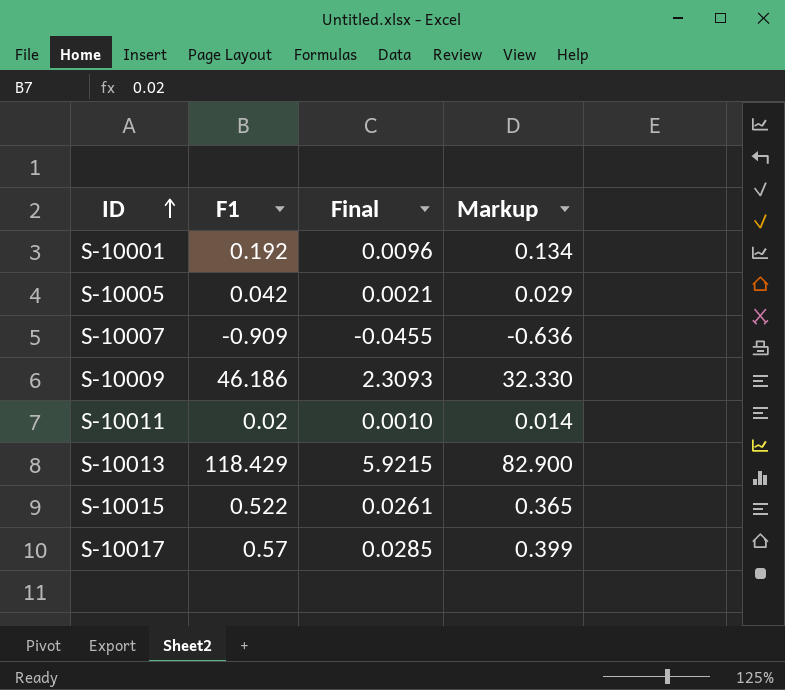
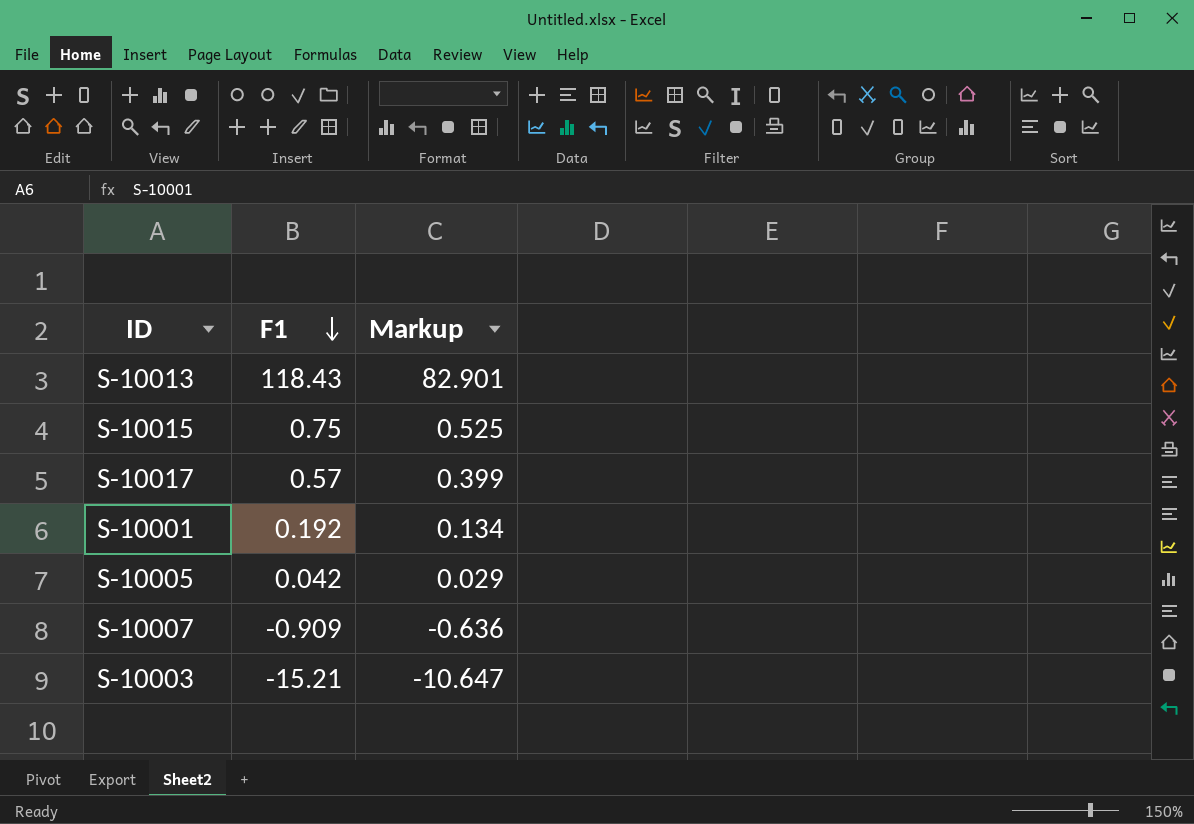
row order: ID ascending -> F1 descending
column Final | formula: [F1] * 0.05 -> none
row S-10009: 46.186 | 2.3093 | 32.330 -> none
row S-10011: 0.02 | 0.0010 | 0.014 -> none
S-10013 | F1: 118.429 -> 118.43
S-10013 | Markup: 82.900 -> 82.901
S-10015 | F1: 0.522 -> 0.75
S-10015 | Markup: 0.365 -> 0.525
row S-10003: none -> -15.21 | -10.647

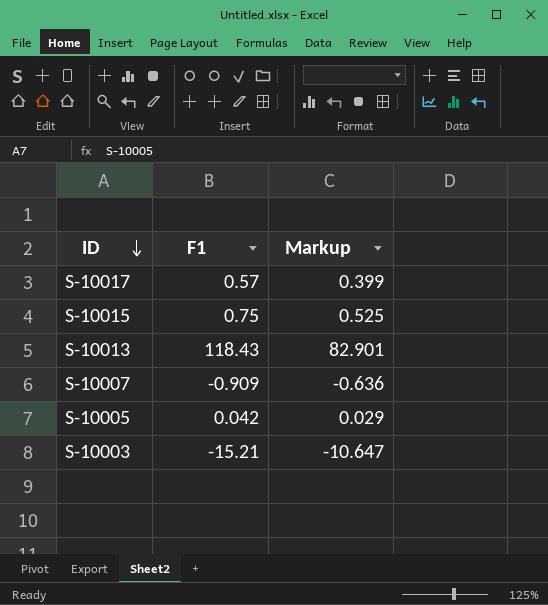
row order: F1 descending -> ID descending
row S-10001: 0.192 | 0.134 -> none

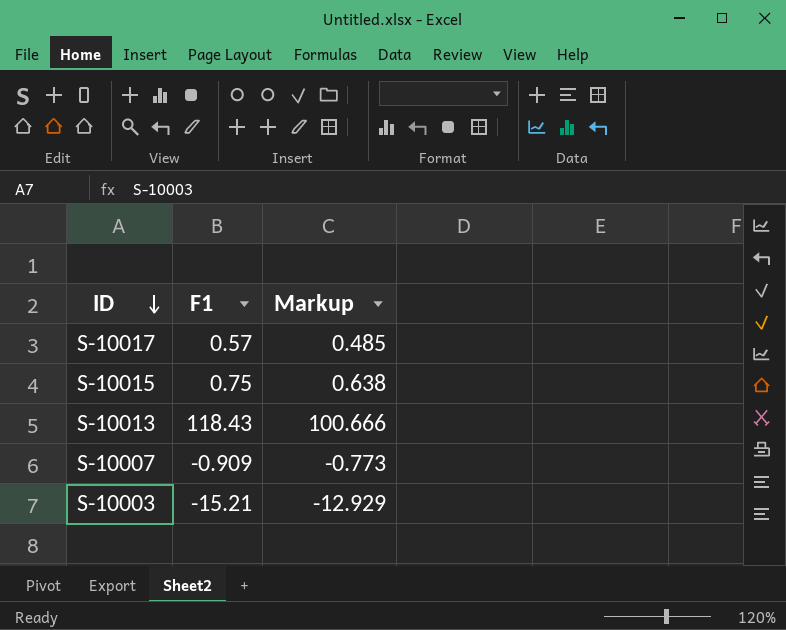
column Markup | formula: [F1] * 0.7 -> [F1] * 0.85
row S-10005: 0.042 | 0.029 -> none

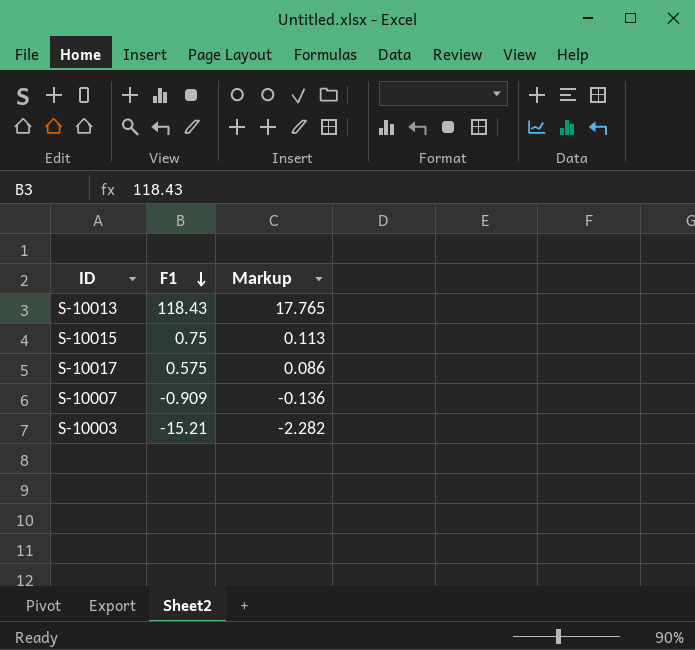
row order: ID descending -> F1 descending
column Markup | formula: [F1] * 0.85 -> [F1] * 0.15
S-10017 | F1: 0.57 -> 0.575

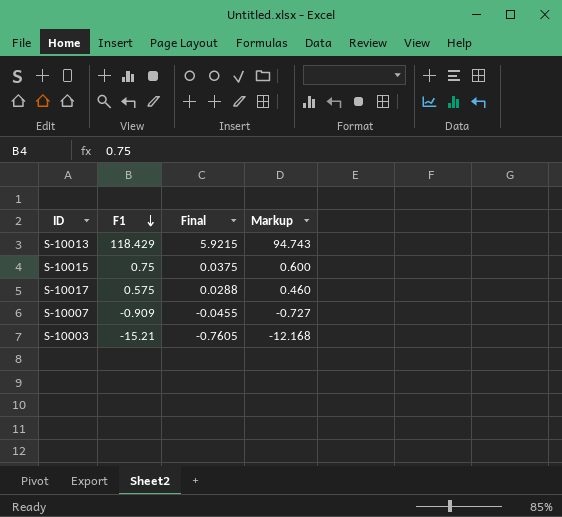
column Final | formula: none -> [F1] * 0.05
column Markup | formula: [F1] * 0.15 -> [F1] * 0.8
S-10013 | F1: 118.43 -> 118.429

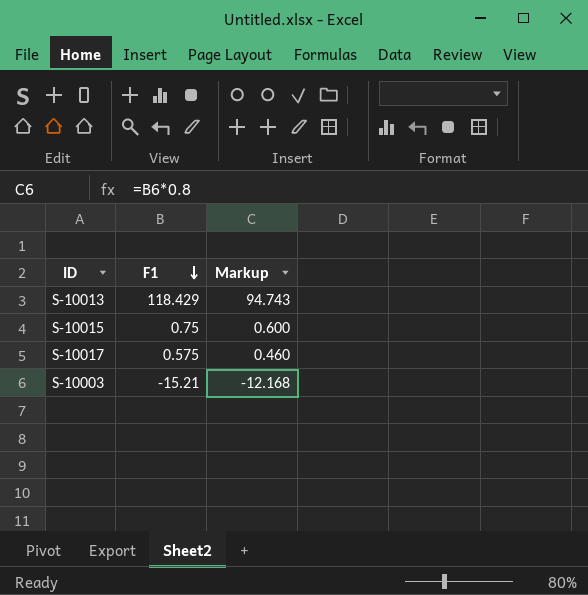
column Final | formula: [F1] * 0.05 -> none
row S-10007: -0.909 | -0.0455 | -0.727 -> none

